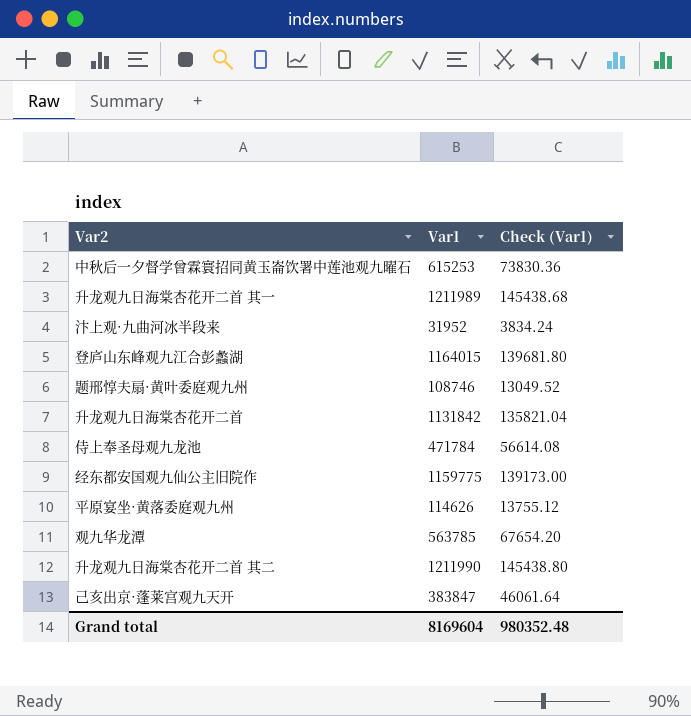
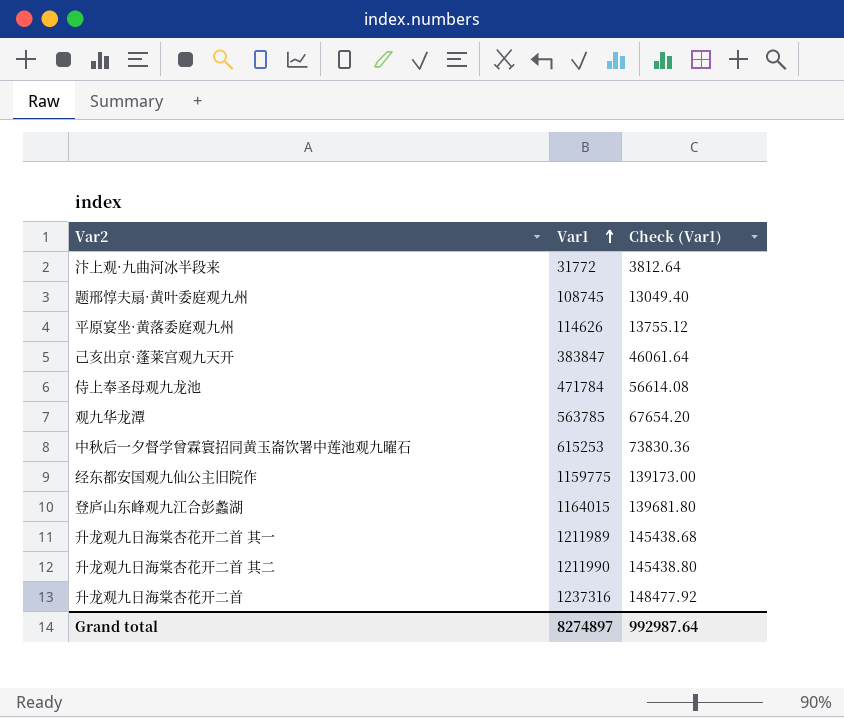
row order: none -> Var1 ascending
汴上观·九曲河冰半段来 | Var1: 31952 -> 31772
汴上观·九曲河冰半段来 | Check (Var1): 3834.24 -> 3812.64
题邢惇夫扇·黄叶委庭观九州 | Var1: 108746 -> 108745
题邢惇夫扇·黄叶委庭观九州 | Check (Var1): 13049.52 -> 13049.40
升龙观九日海棠杏花开二首 | Var1: 1131842 -> 1237316
升龙观九日海棠杏花开二首 | Check (Var1): 135821.04 -> 148477.92
Grand total | Var1: 8169604 -> 8274897
Grand total | Check (Var1): 980352.48 -> 992987.64

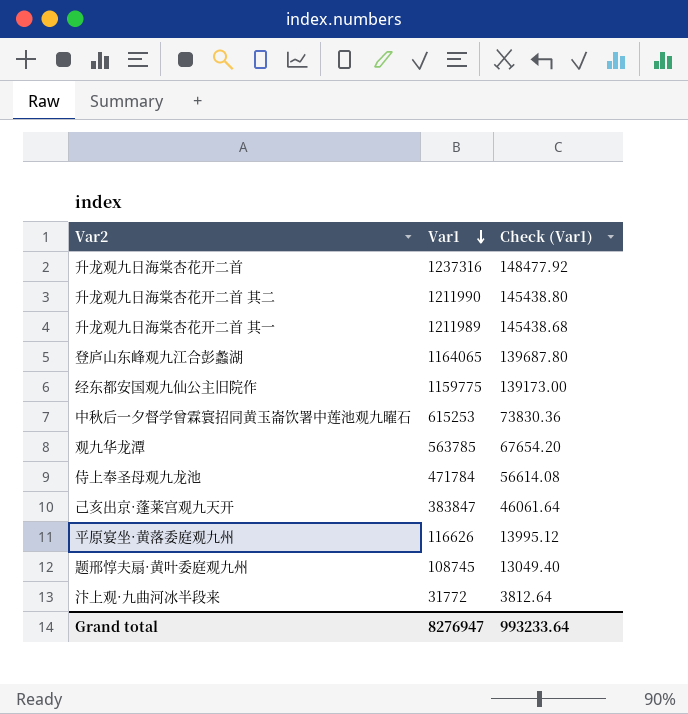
row order: Var1 ascending -> Var1 descending
登庐山东峰观九江合彭蠡湖 | Var1: 1164015 -> 1164065
登庐山东峰观九江合彭蠡湖 | Check (Var1): 139681.80 -> 139687.80
平原宴坐·黄落委庭观九州 | Var1: 114626 -> 116626
平原宴坐·黄落委庭观九州 | Check (Var1): 13755.12 -> 13995.12
Grand total | Var1: 8274897 -> 8276947
Grand total | Check (Var1): 992987.64 -> 993233.64

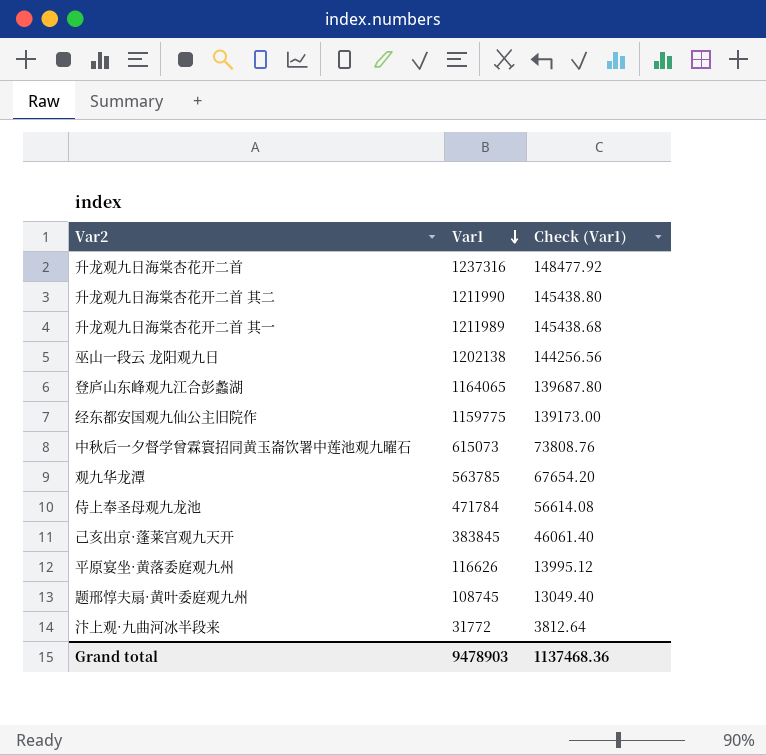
row 巫山一段云 龙阳观九日: none -> 1202138 | 144256.56
中秋后一夕督学曾霖寰招同黄玉崙饮署中莲池观九曜石 | Var1: 615253 -> 615073
中秋后一夕督学曾霖寰招同黄玉崙饮署中莲池观九曜石 | Check (Var1): 73830.36 -> 73808.76
己亥出京·蓬莱宫观九天开 | Var1: 383847 -> 383845
己亥出京·蓬莱宫观九天开 | Check (Var1): 46061.64 -> 46061.40
Grand total | Var1: 8276947 -> 9478903
Grand total | Check (Var1): 993233.64 -> 1137468.36

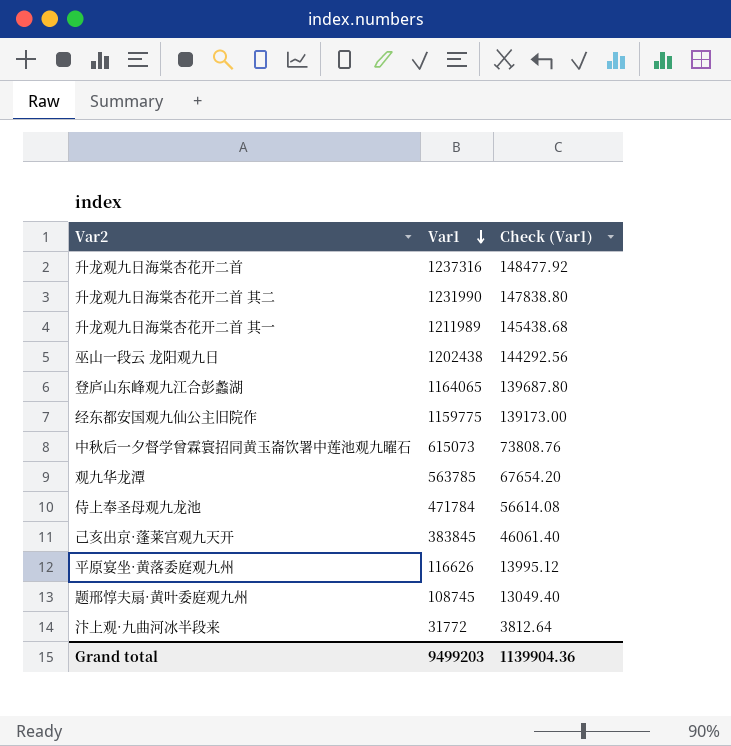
升龙观九日海棠杏花开二首 其二 | Var1: 1211990 -> 1231990
升龙观九日海棠杏花开二首 其二 | Check (Var1): 145438.80 -> 147838.80
巫山一段云 龙阳观九日 | Var1: 1202138 -> 1202438
巫山一段云 龙阳观九日 | Check (Var1): 144256.56 -> 144292.56
Grand total | Var1: 9478903 -> 9499203
Grand total | Check (Var1): 1137468.36 -> 1139904.36

